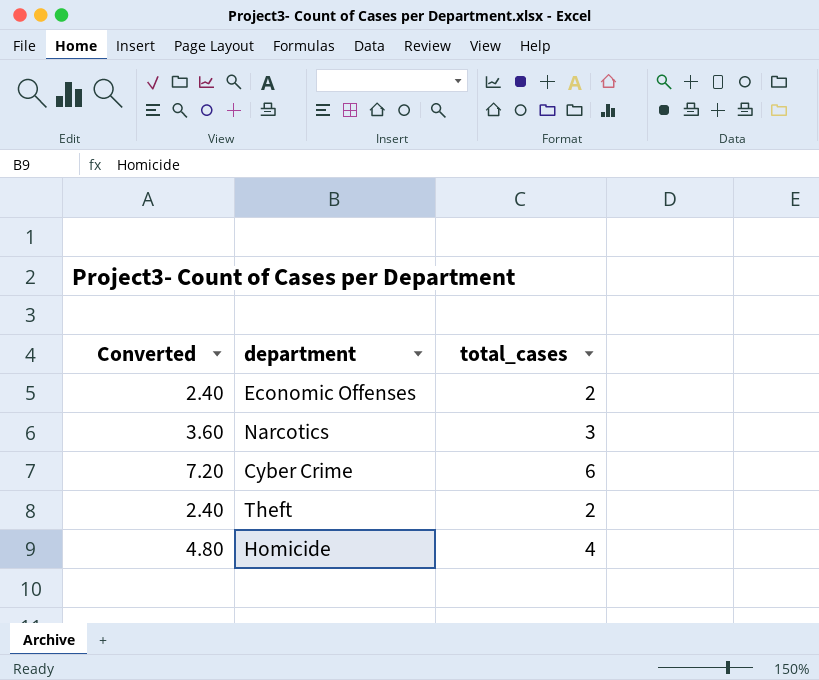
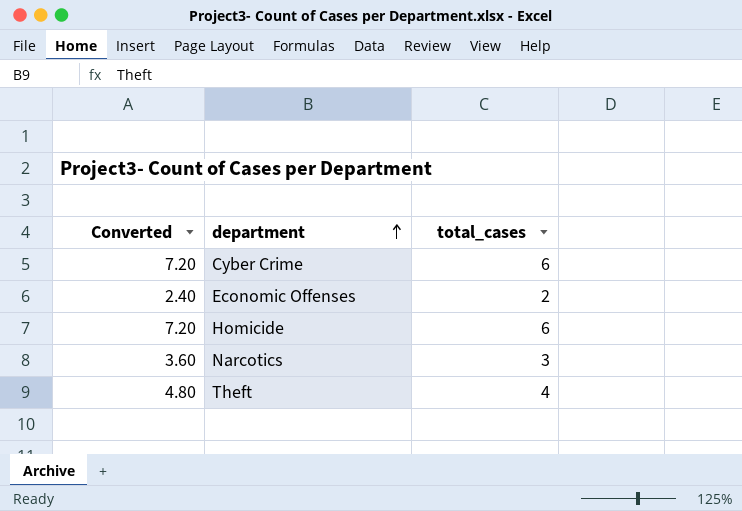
row order: none -> department ascending
Homicide | Converted: 4.80 -> 7.20
Homicide | total_cases: 4 -> 6
Theft | Converted: 2.40 -> 4.80
Theft | total_cases: 2 -> 4

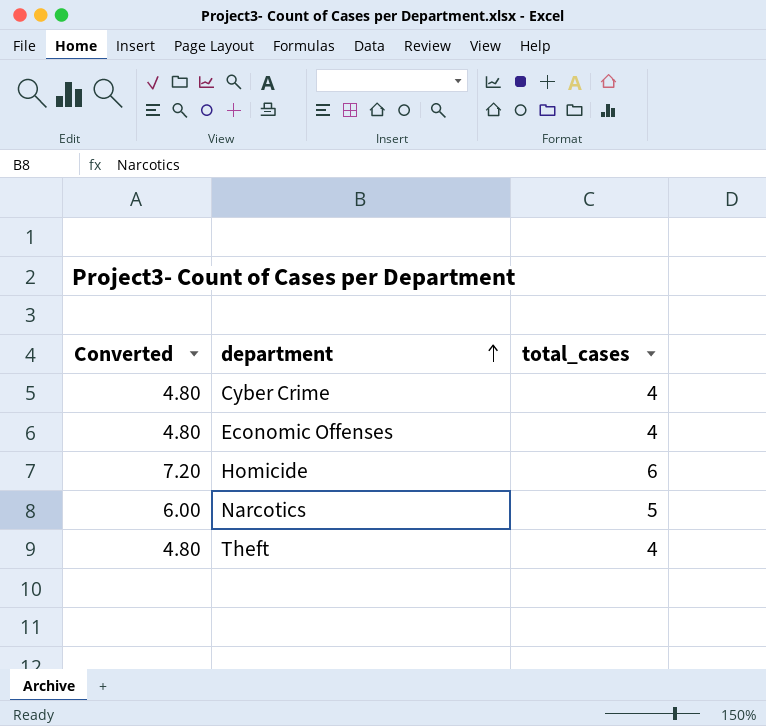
Cyber Crime | Converted: 7.20 -> 4.80
Cyber Crime | total_cases: 6 -> 4
Economic Offenses | Converted: 2.40 -> 4.80
Economic Offenses | total_cases: 2 -> 4
Narcotics | Converted: 3.60 -> 6.00
Narcotics | total_cases: 3 -> 5

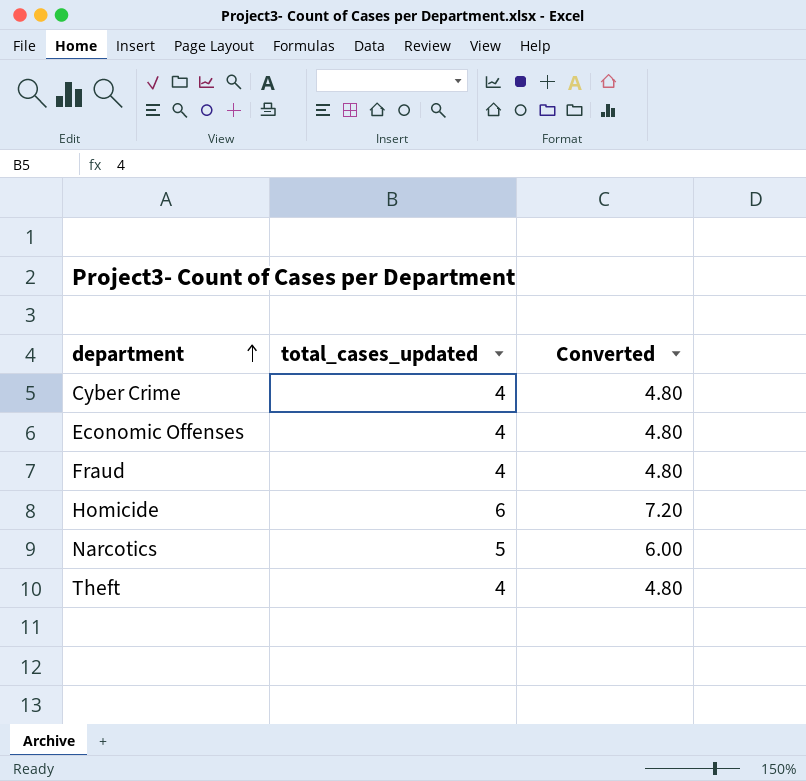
column name: total_cases -> total_cases_updated
column Converted | position: 1 -> 3
row Fraud: none -> 4 | 4.80

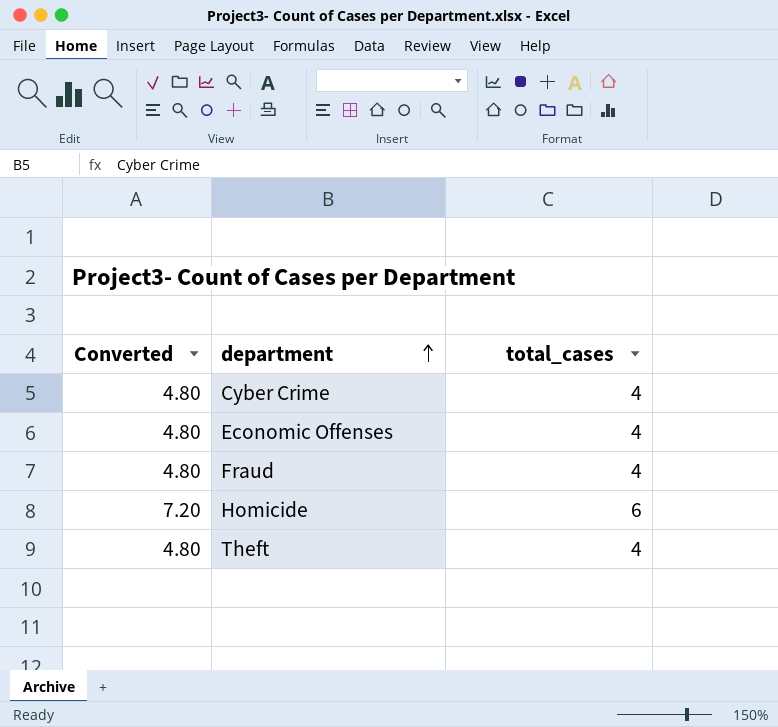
column Converted | position: 3 -> 1
column name: total_cases_updated -> total_cases
row Narcotics: 5 | 6.00 -> none

